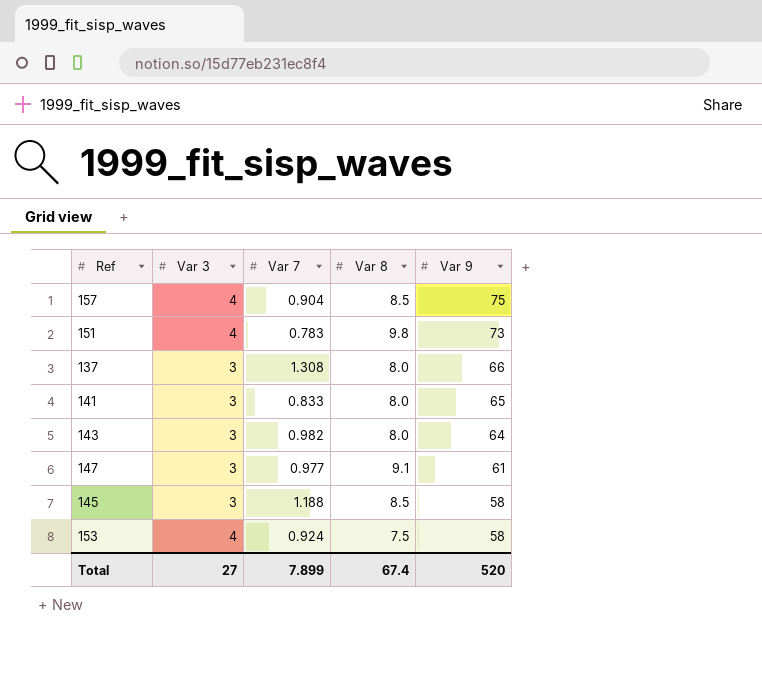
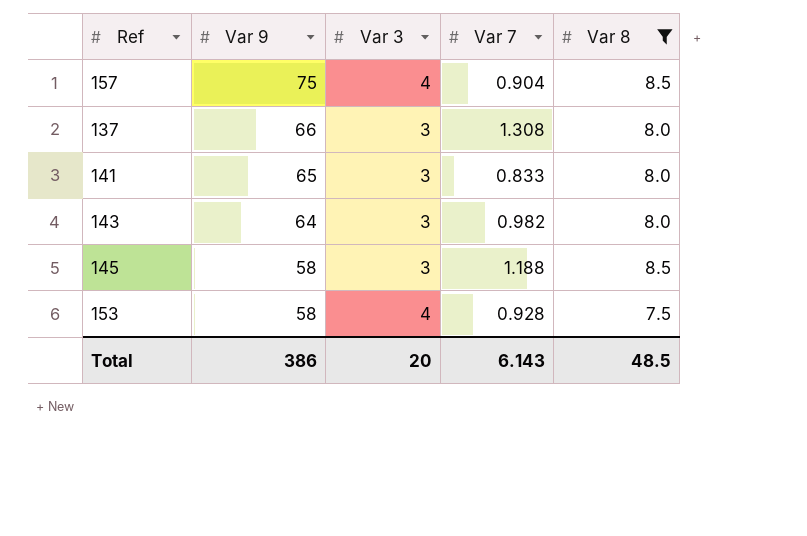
filter: none -> Var 8 <= 8.5
column Var 9 | position: 5 -> 2
153 | Var 7: 0.924 -> 0.928
Total | Var 9: 520 -> 386
Total | Var 3: 27 -> 20
Total | Var 7: 7.899 -> 6.143
Total | Var 8: 67.4 -> 48.5

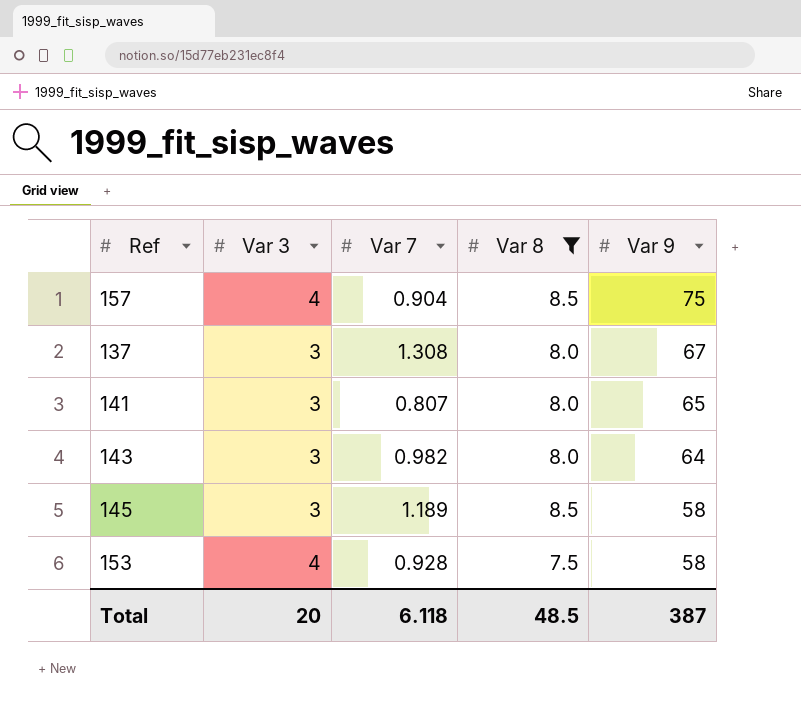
column Var 9 | position: 2 -> 5
137 | Var 9: 66 -> 67
141 | Var 7: 0.833 -> 0.807
145 | Var 7: 1.188 -> 1.189
Total | Var 7: 6.143 -> 6.118
Total | Var 9: 386 -> 387

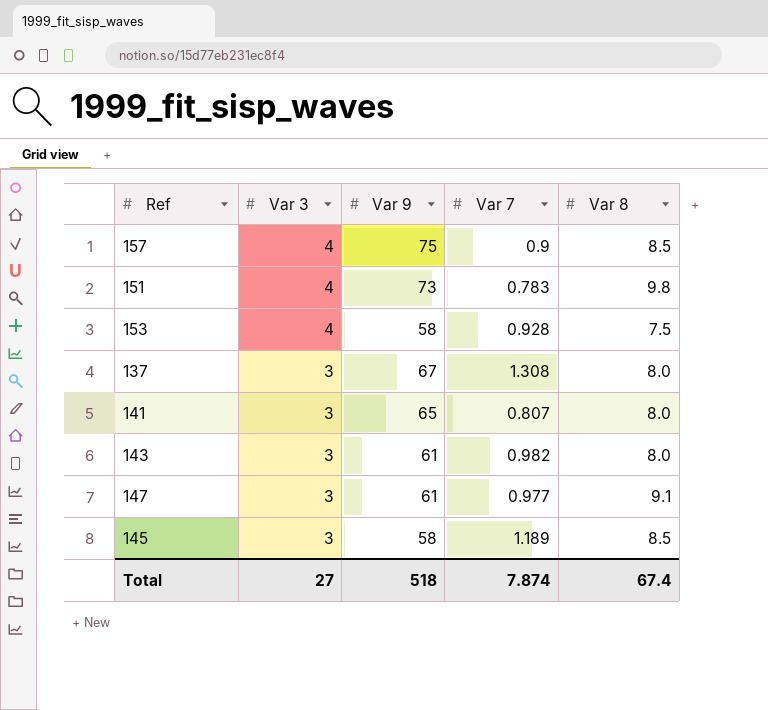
filter: Var 8 <= 8.5 -> none
row order: Var 9 descending -> Var 3 descending
column Var 9 | position: 5 -> 3
157 | Var 7: 0.904 -> 0.9
143 | Var 9: 64 -> 61
Total | Var 3: 20 -> 27
Total | Var 9: 387 -> 518
Total | Var 7: 6.118 -> 7.874
Total | Var 8: 48.5 -> 67.4

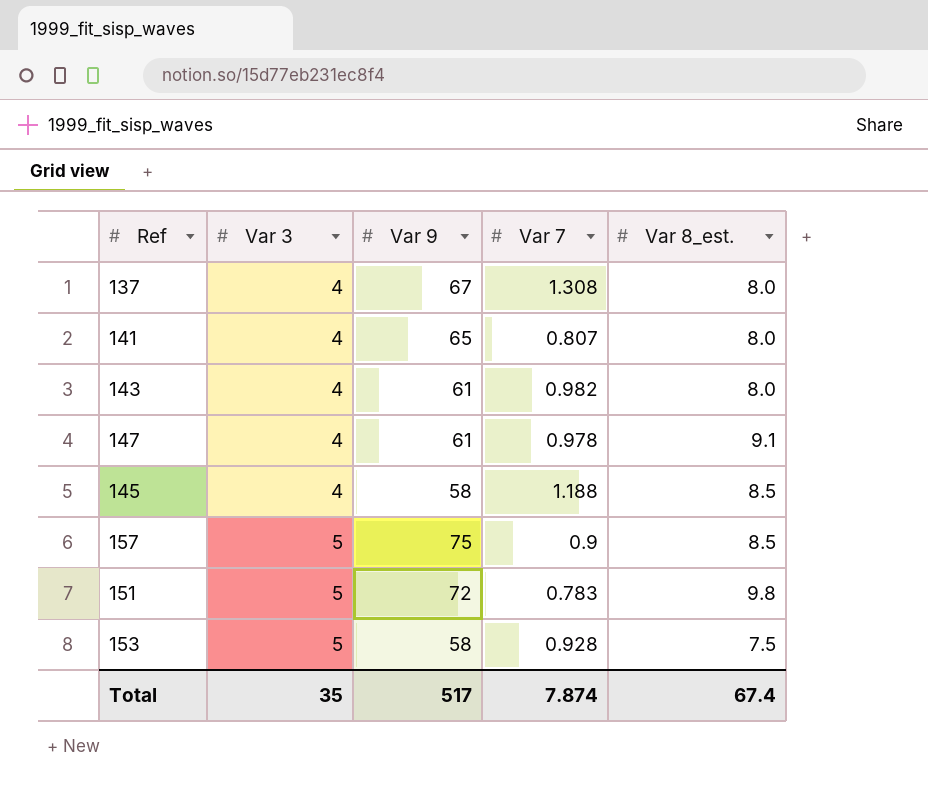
row order: Var 3 descending -> Var 3 ascending
column name: Var 8 -> Var 8_est.
137 | Var 3: 3 -> 4
141 | Var 3: 3 -> 4
143 | Var 3: 3 -> 4
147 | Var 3: 3 -> 4
147 | Var 7: 0.977 -> 0.978
145 | Var 3: 3 -> 4
145 | Var 7: 1.189 -> 1.188
157 | Var 3: 4 -> 5
151 | Var 3: 4 -> 5
151 | Var 9: 73 -> 72
153 | Var 3: 4 -> 5
Total | Var 3: 27 -> 35
Total | Var 9: 518 -> 517

